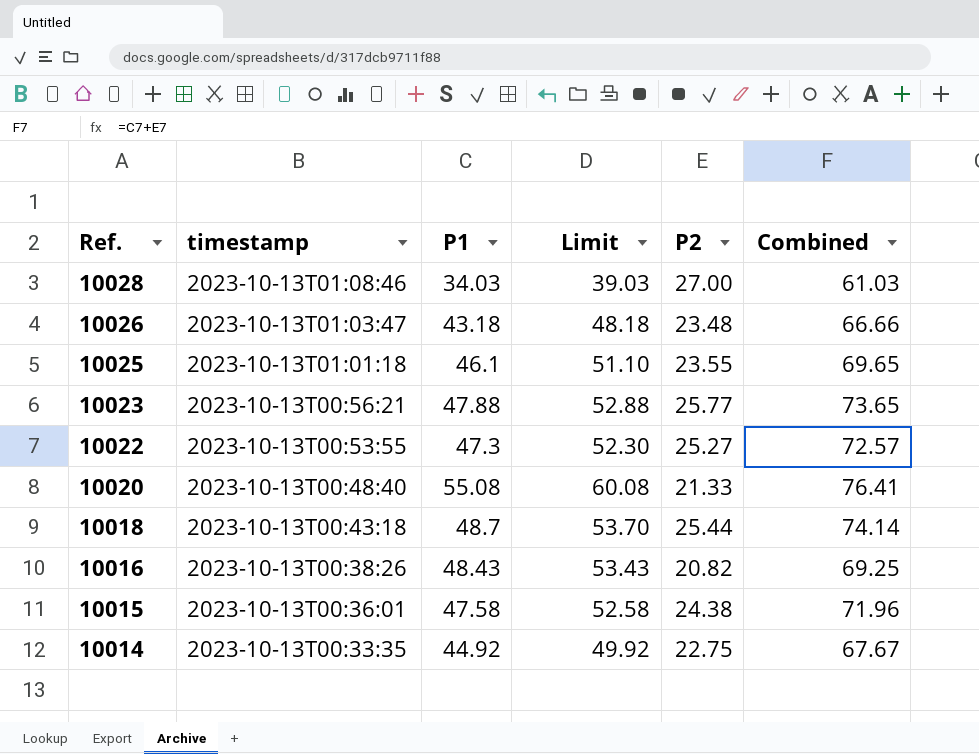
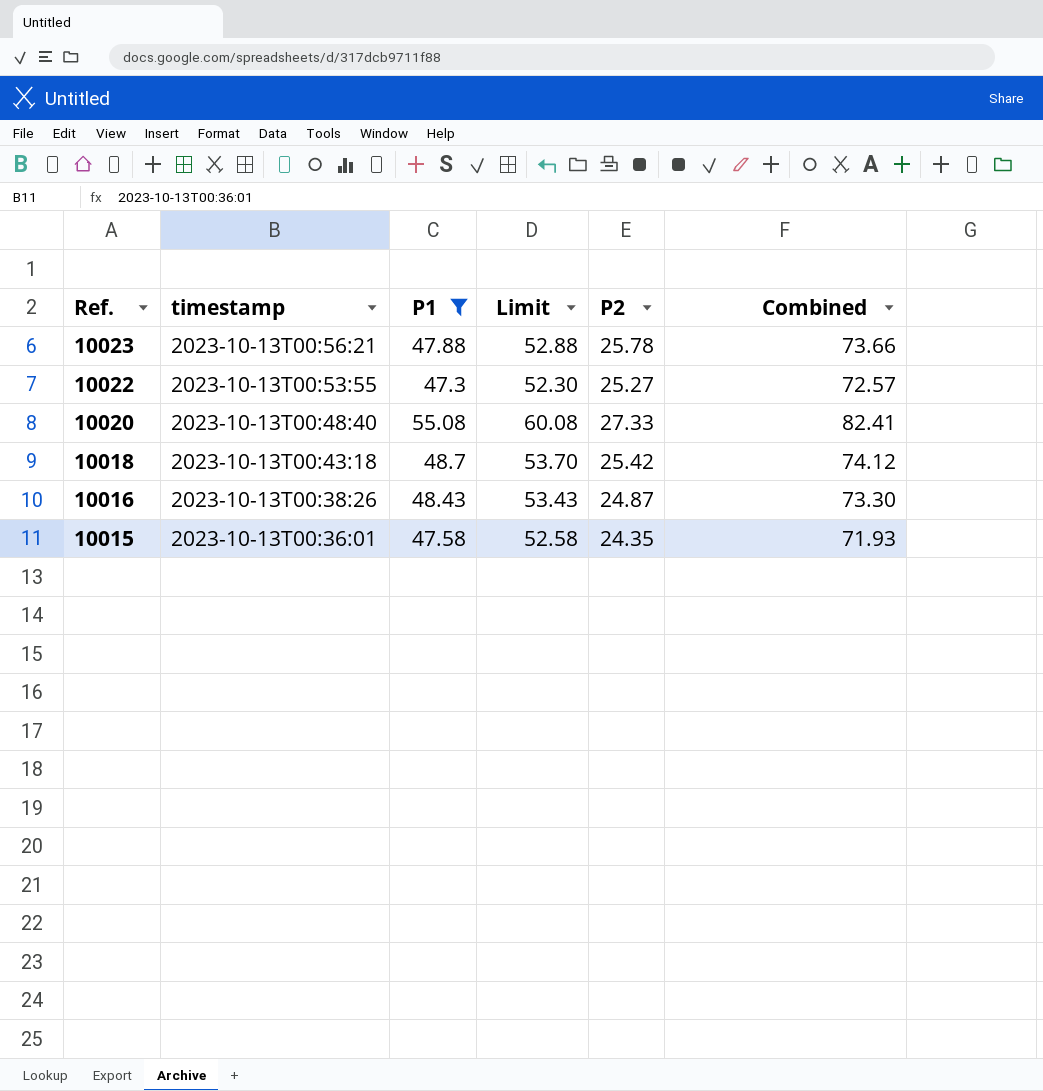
filter: none -> P1 >= 47.3
10023 | P2: 25.77 -> 25.78
10023 | Combined: 73.65 -> 73.66
10020 | P2: 21.33 -> 27.33
10020 | Combined: 76.41 -> 82.41
10018 | P2: 25.44 -> 25.42
10018 | Combined: 74.14 -> 74.12
10016 | P2: 20.82 -> 24.87
10016 | Combined: 69.25 -> 73.30
10015 | P2: 24.38 -> 24.35
10015 | Combined: 71.96 -> 71.93

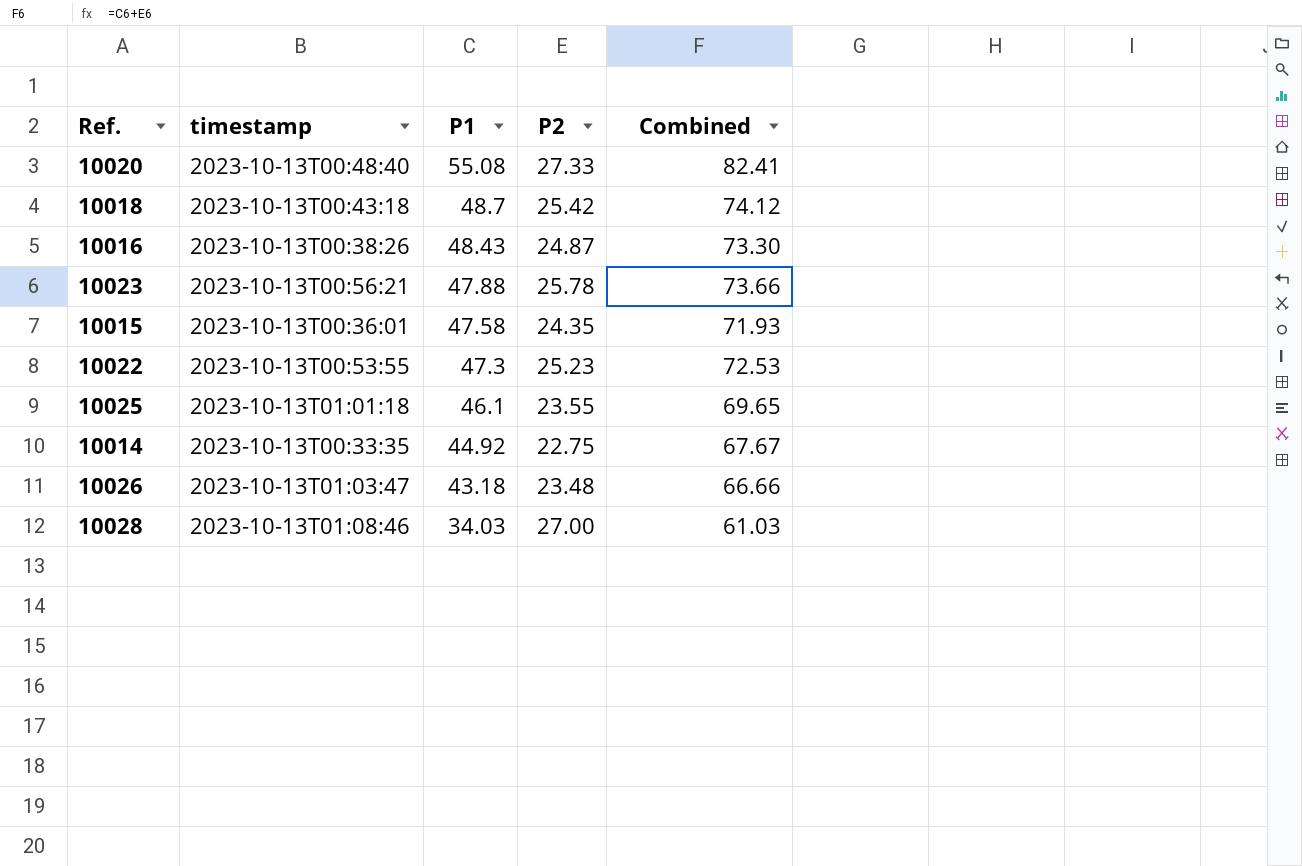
filter: P1 >= 47.3 -> none
row order: Ref. descending -> P1 descending
column Limit | formula: [P1] + 5 -> none
10022 | P2: 25.27 -> 25.23
10022 | Combined: 72.57 -> 72.53

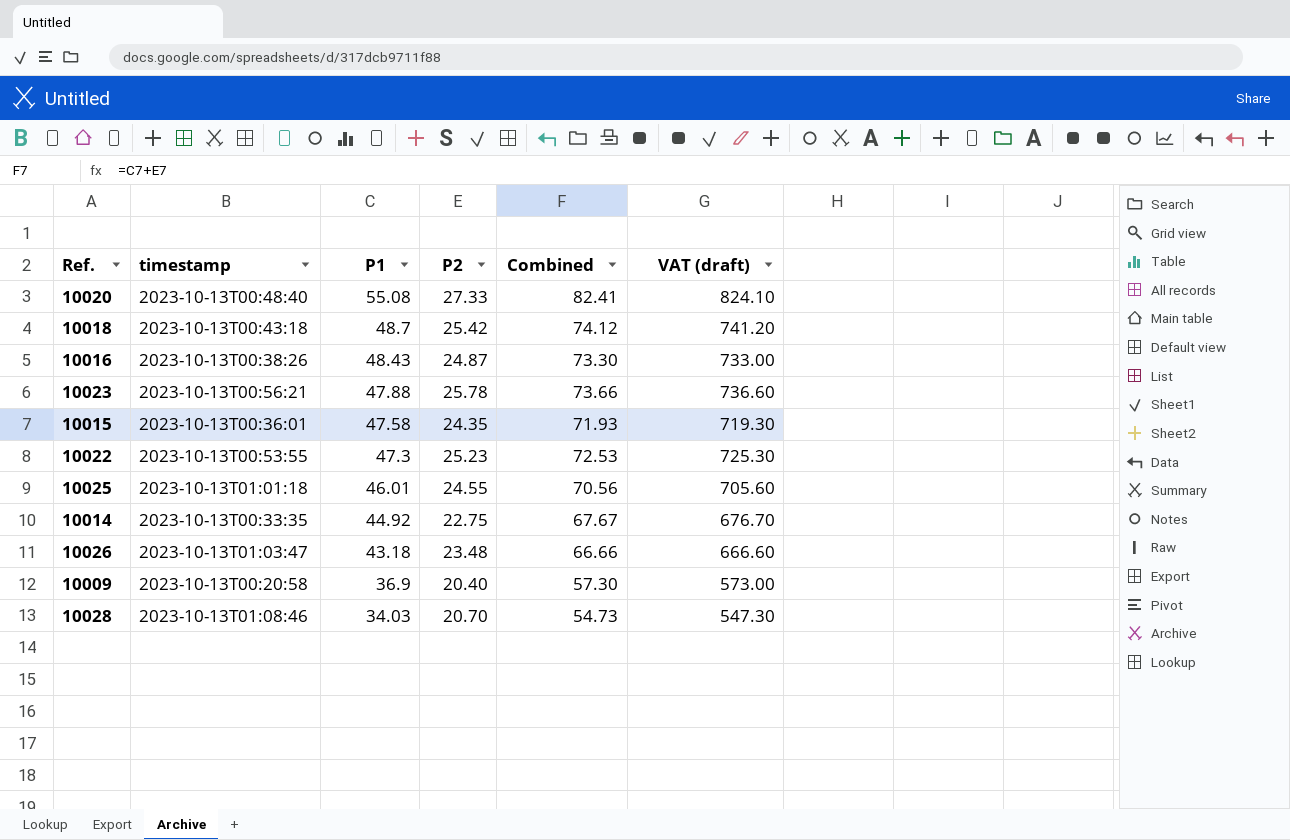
column VAT (draft) | formula: none -> [Combined] * 10
10025 | P1: 46.1 -> 46.01
10025 | P2: 23.55 -> 24.55
10025 | Combined: 69.65 -> 70.56
row 10009: none -> 2023-10-13T00:20:58 | 36.9 | 20.40 | 57.30 | 573.00
10028 | P2: 27.00 -> 20.70
10028 | Combined: 61.03 -> 54.73

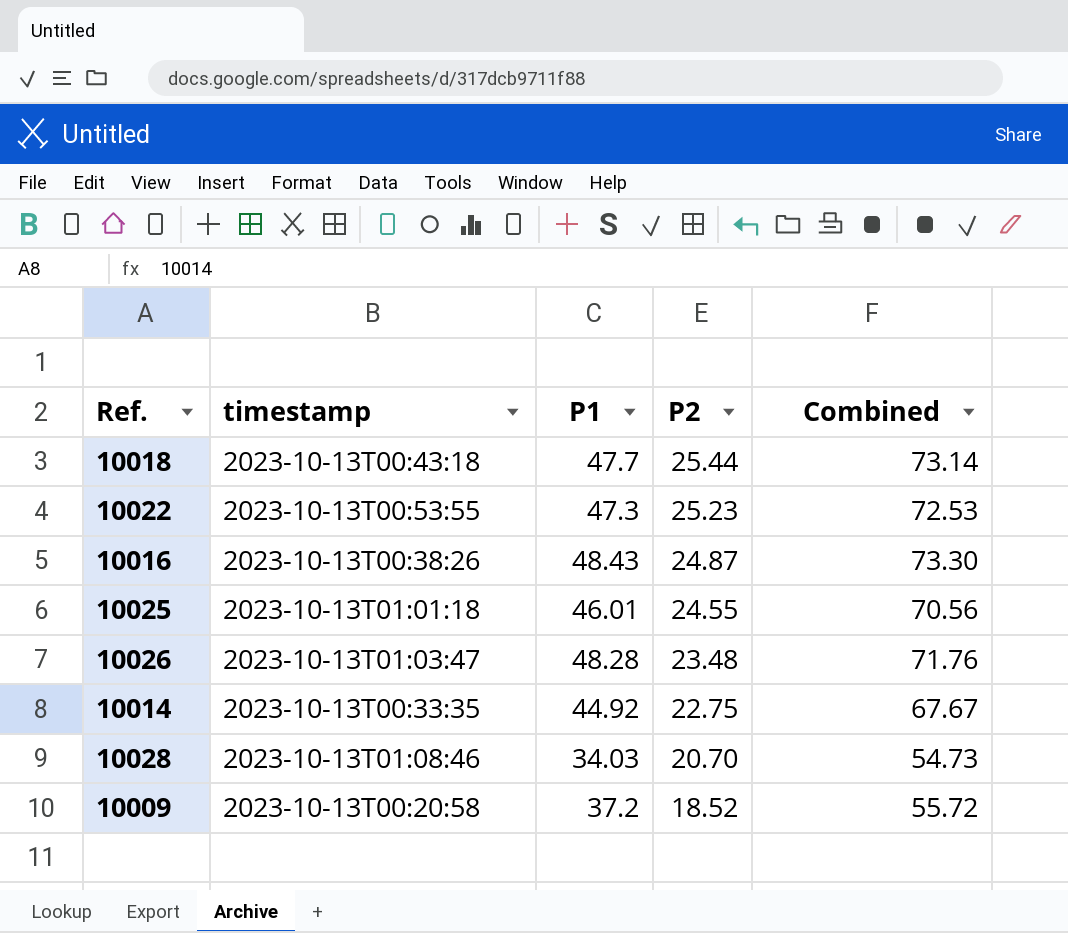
row order: P1 descending -> P2 descending
column VAT (draft) | formula: [Combined] * 10 -> none
row 10020: 2023-10-13T00:48:40 | 55.08 | 27.33 | 82.41 | 824.10 -> none
row 10023: 2023-10-13T00:56:21 | 47.88 | 25.78 | 73.66 | 736.60 -> none
row 10015: 2023-10-13T00:36:01 | 47.58 | 24.35 | 71.93 | 719.30 -> none
10018 | P1: 48.7 -> 47.7
10018 | P2: 25.42 -> 25.44
10018 | Combined: 74.12 -> 73.14
10026 | P1: 43.18 -> 48.28
10026 | Combined: 66.66 -> 71.76
10009 | P1: 36.9 -> 37.2
10009 | P2: 20.40 -> 18.52
10009 | Combined: 57.30 -> 55.72

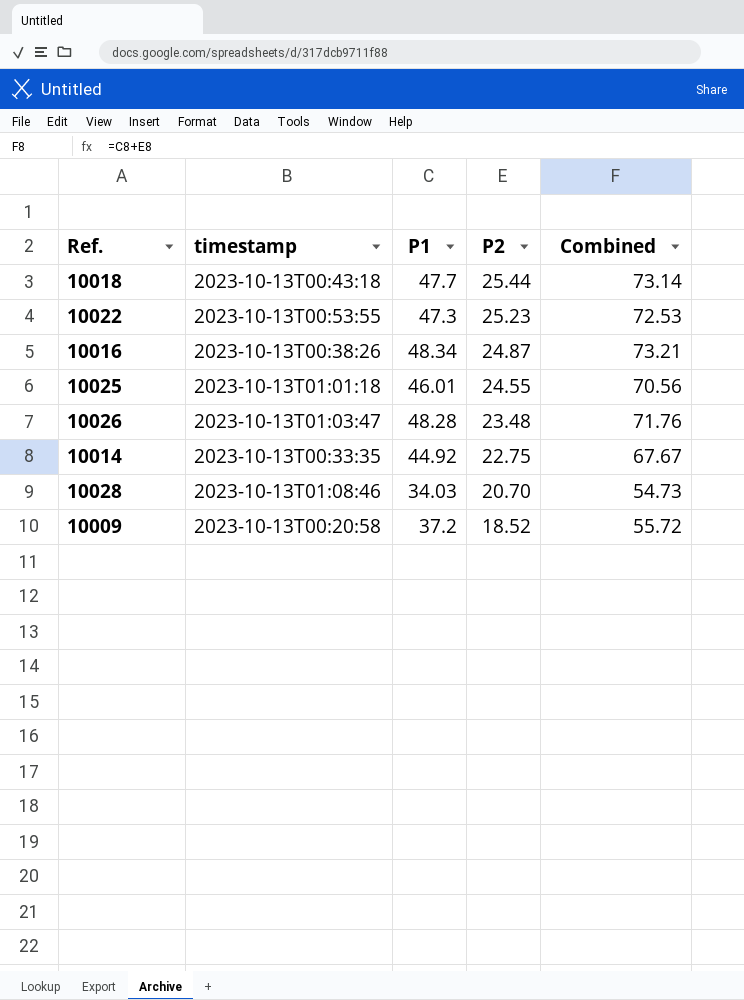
10016 | P1: 48.43 -> 48.34
10016 | Combined: 73.30 -> 73.21

